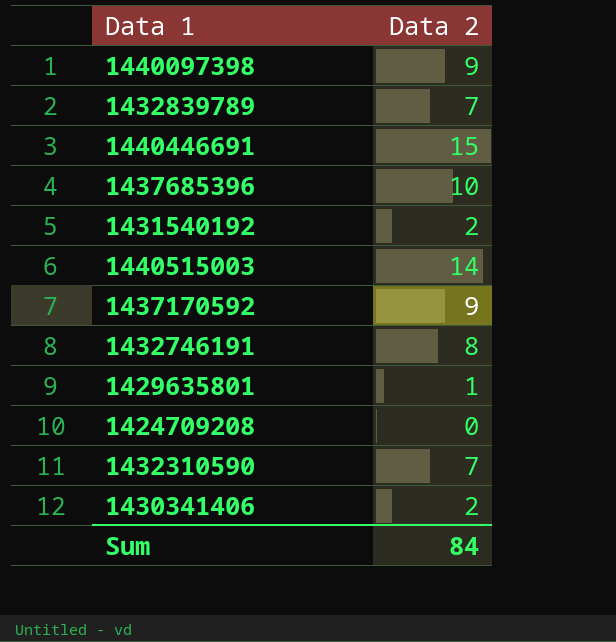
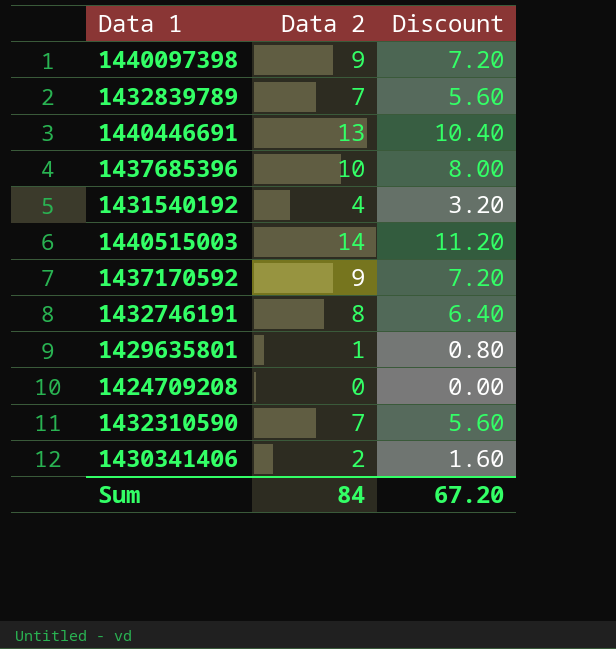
column Discount | formula: none -> [Data 2] * 0.8
1440446691 | Data 2: 15 -> 13
1431540192 | Data 2: 2 -> 4

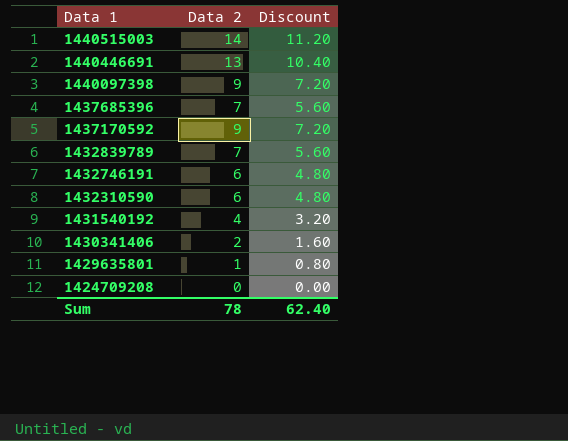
row order: none -> Data 1 descending
1437685396 | Data 2: 10 -> 7
1437685396 | Discount: 8.00 -> 5.60
1432746191 | Data 2: 8 -> 6
1432746191 | Discount: 6.40 -> 4.80
1432310590 | Data 2: 7 -> 6
1432310590 | Discount: 5.60 -> 4.80
Sum | Data 2: 84 -> 78
Sum | Discount: 67.20 -> 62.40

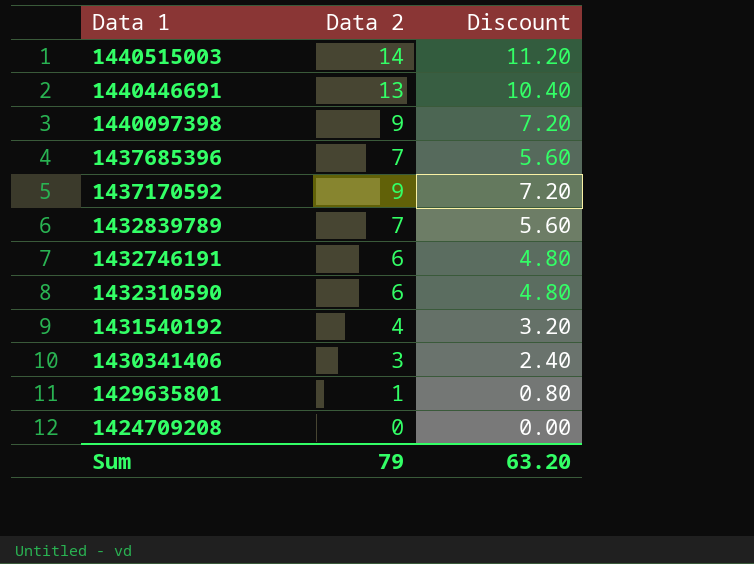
1430341406 | Data 2: 2 -> 3
1430341406 | Discount: 1.60 -> 2.40
Sum | Data 2: 78 -> 79
Sum | Discount: 62.40 -> 63.20

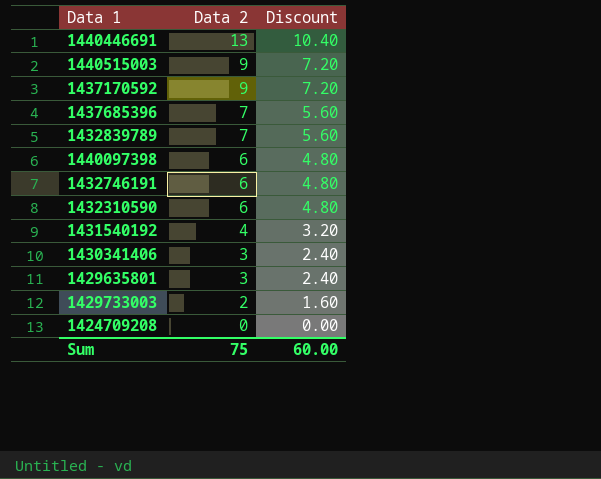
row order: Data 1 descending -> Data 2 descending
1440515003 | Data 2: 14 -> 9
1440515003 | Discount: 11.20 -> 7.20
1440097398 | Data 2: 9 -> 6
1440097398 | Discount: 7.20 -> 4.80
1429635801 | Data 2: 1 -> 3
1429635801 | Discount: 0.80 -> 2.40
row 1429733003: none -> 2 | 1.60
Sum | Data 2: 79 -> 75
Sum | Discount: 63.20 -> 60.00

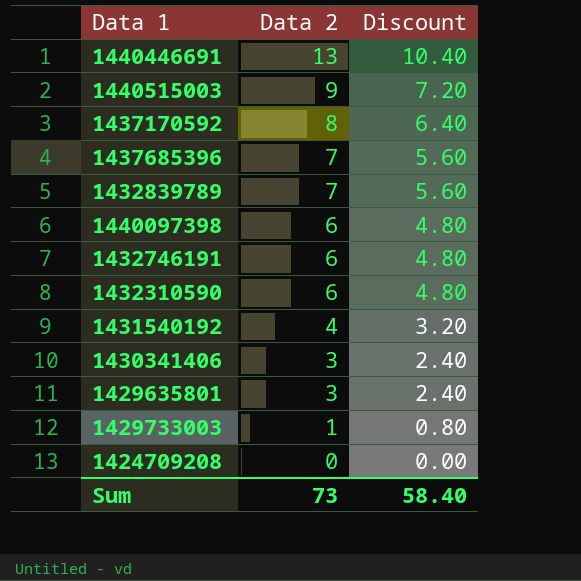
1437170592 | Data 2: 9 -> 8
1437170592 | Discount: 7.20 -> 6.40
1429733003 | Data 2: 2 -> 1
1429733003 | Discount: 1.60 -> 0.80
Sum | Data 2: 75 -> 73
Sum | Discount: 60.00 -> 58.40

